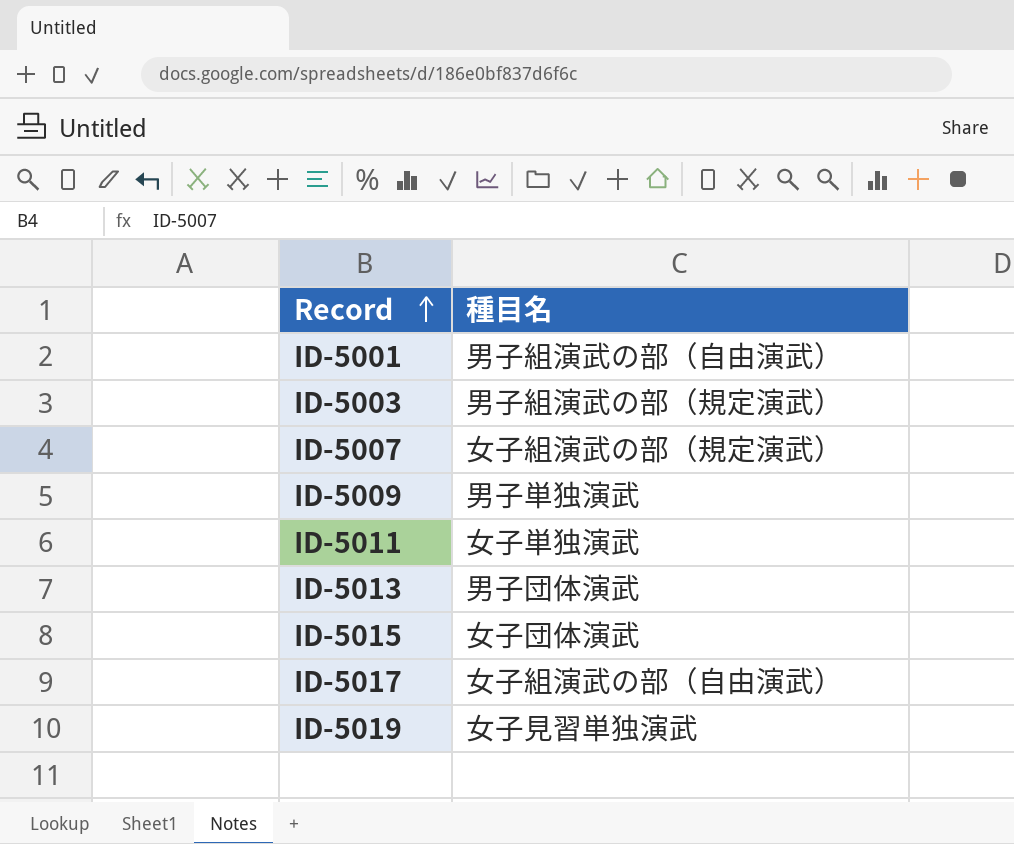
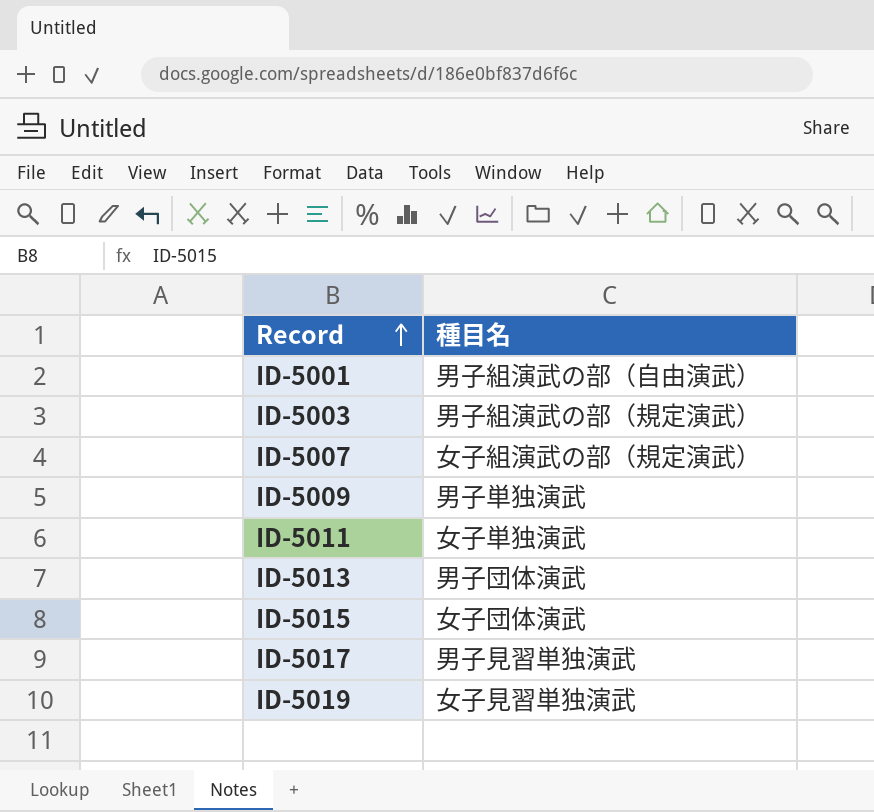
ID-5017 | 種目名: 女子組演武の部（自由演武） -> 男子見習単独演武

